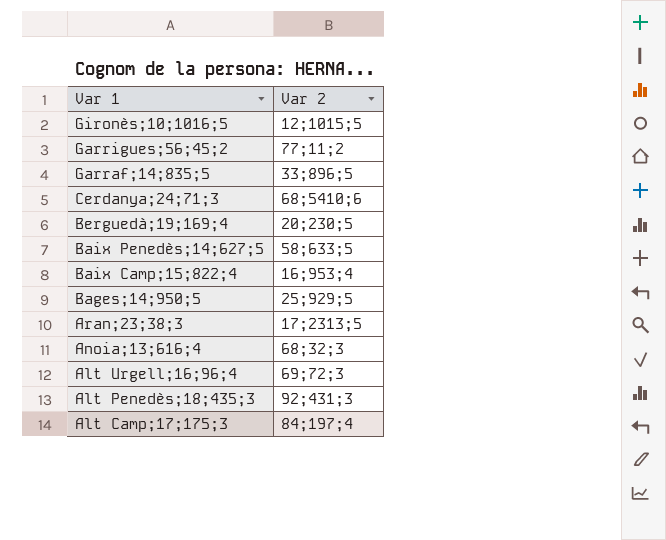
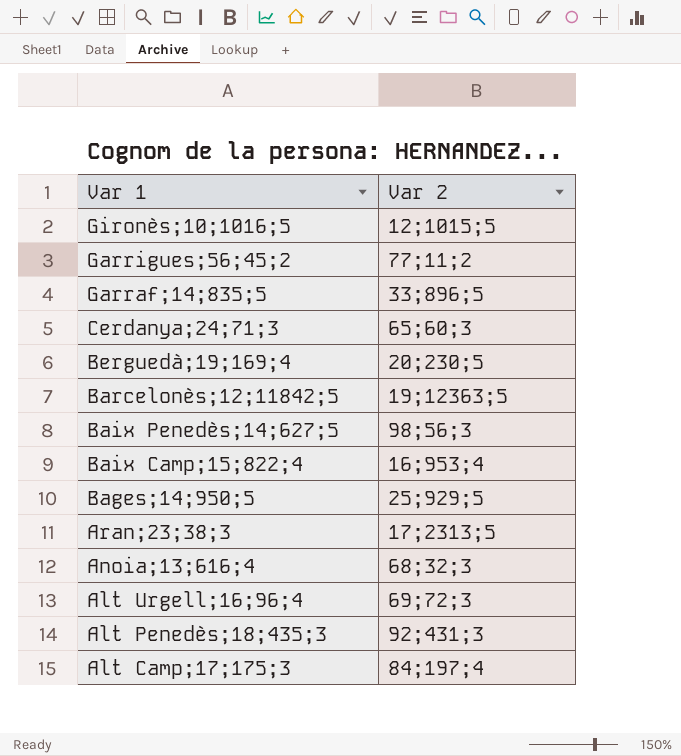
Cerdanya;24;71;3 | Var 2: 68;5410;6 -> 65;60;3
row Barcelonès;12;11842;5: none -> 19;12363;5
Baix Penedès;14;627;5 | Var 2: 58;633;5 -> 98;56;3

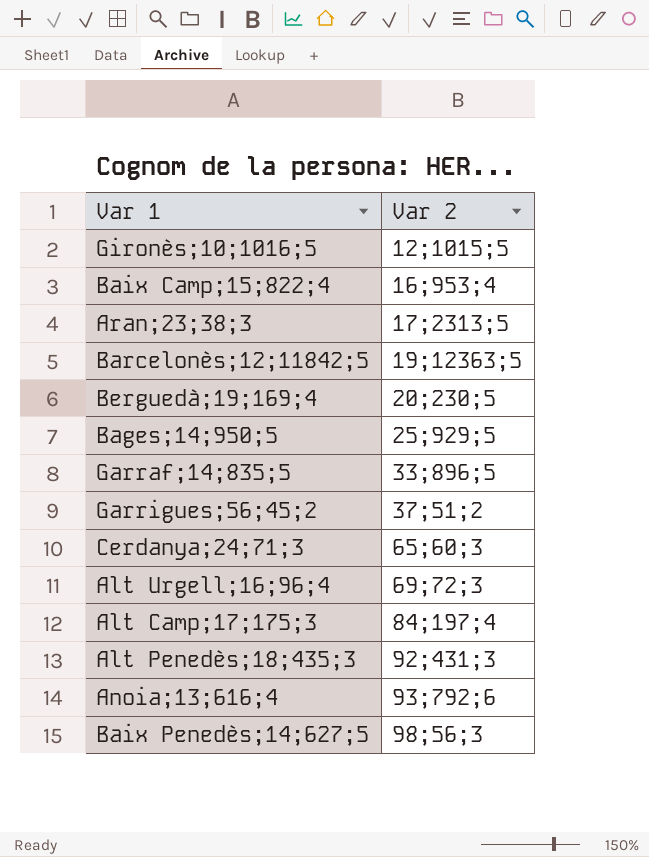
row order: Var 1 descending -> Var 2 ascending
Garrigues;56;45;2 | Var 2: 77;11;2 -> 37;51;2
Anoia;13;616;4 | Var 2: 68;32;3 -> 93;792;6

